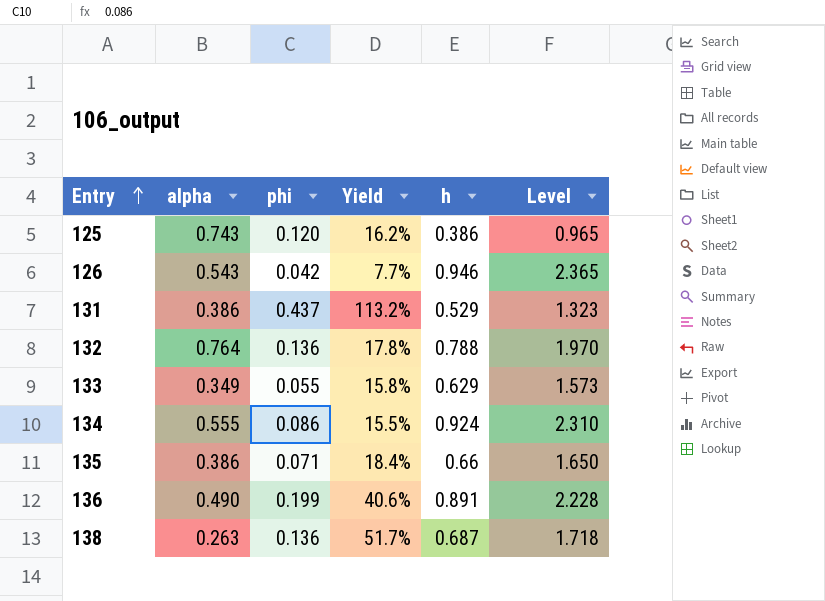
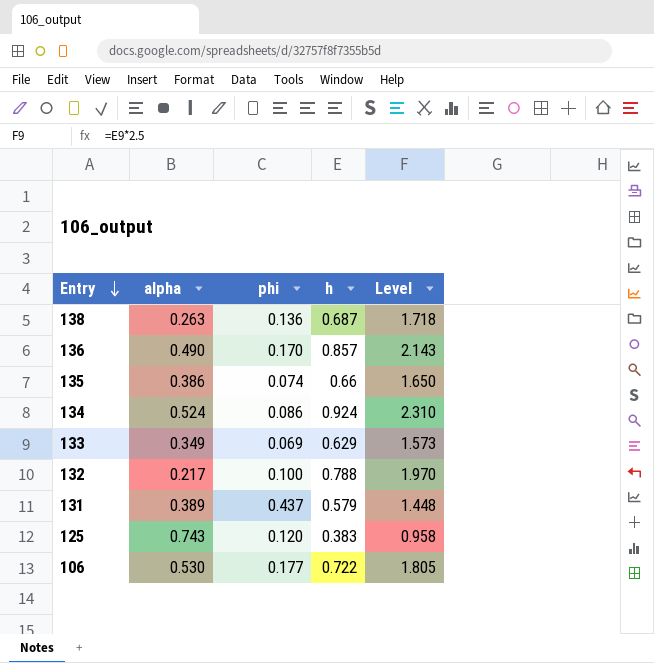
row order: Entry ascending -> Entry descending
column Yield | formula: [phi] / [alpha] -> none
row 126: 0.543 | 0.042 | 7.7% | 0.946 | 2.365 -> none
136 | phi: 0.199 -> 0.170
136 | h: 0.891 -> 0.857
136 | Level: 2.228 -> 2.143
135 | phi: 0.071 -> 0.074
134 | alpha: 0.555 -> 0.524
133 | phi: 0.055 -> 0.069
132 | alpha: 0.764 -> 0.217
132 | phi: 0.136 -> 0.100
131 | alpha: 0.386 -> 0.389
131 | h: 0.529 -> 0.579
131 | Level: 1.323 -> 1.448
125 | h: 0.386 -> 0.383
125 | Level: 0.965 -> 0.958
row 106: none -> 0.530 | 0.177 | 0.722 | 1.805

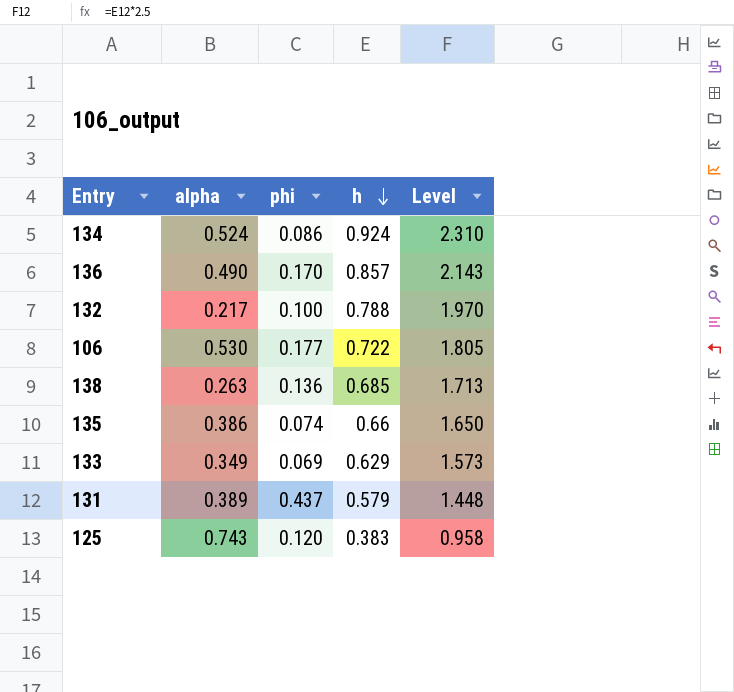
row order: Entry descending -> h descending
138 | h: 0.687 -> 0.685
138 | Level: 1.718 -> 1.713

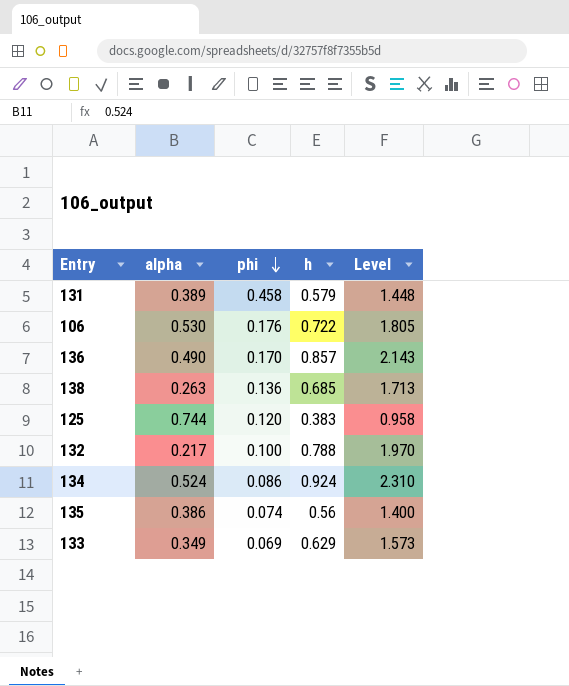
row order: h descending -> phi descending
131 | phi: 0.437 -> 0.458
106 | phi: 0.177 -> 0.176
125 | alpha: 0.743 -> 0.744
135 | h: 0.66 -> 0.56
135 | Level: 1.650 -> 1.400

